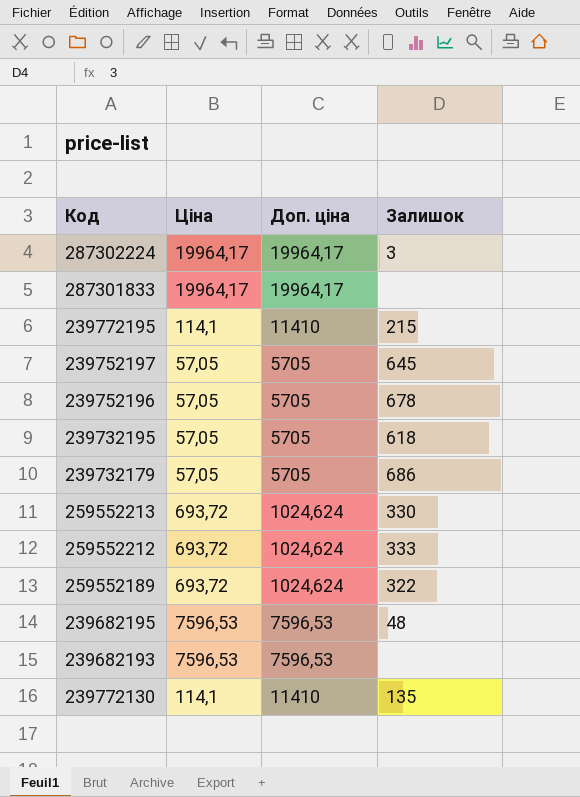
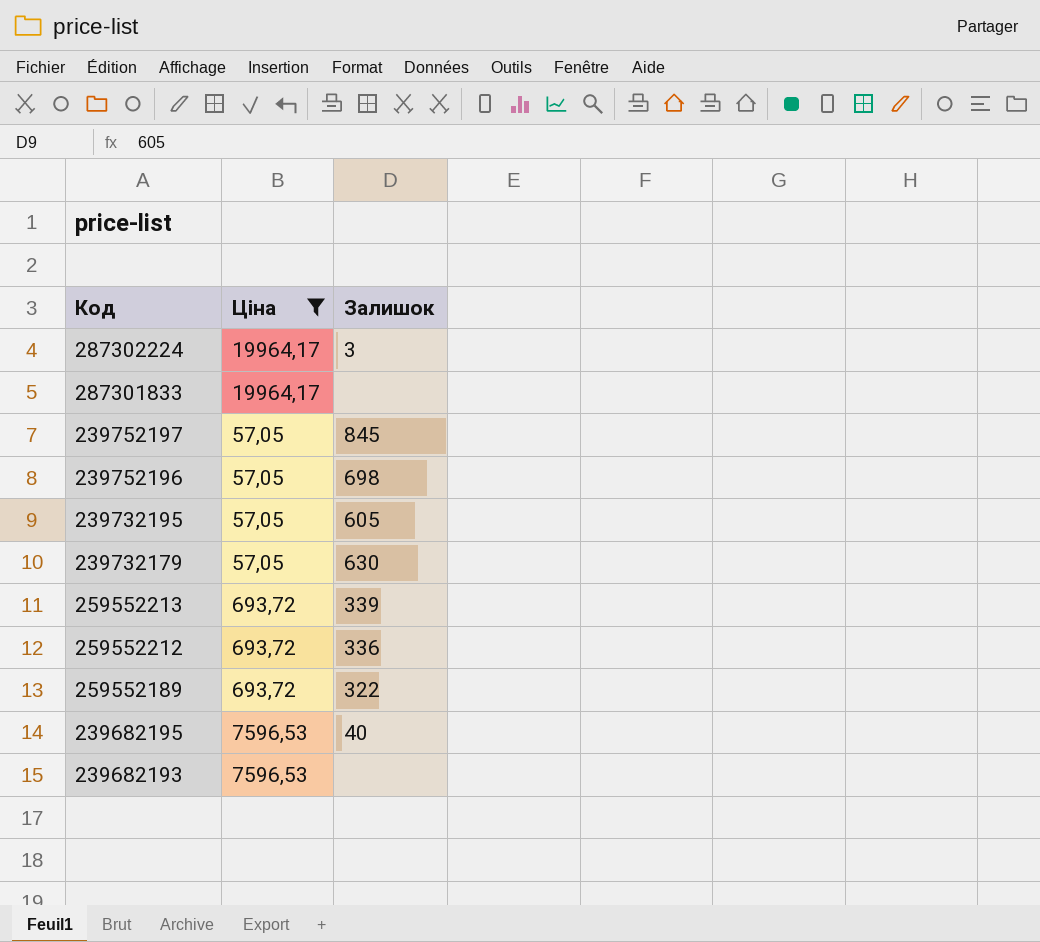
filter: none -> Ціна != 114,1
column Доп. ціна | position: 3 -> none
239752197 | Залишок: 645 -> 845
239752196 | Залишок: 678 -> 698
239732195 | Залишок: 618 -> 605
239732179 | Залишок: 686 -> 630
259552213 | Залишок: 330 -> 339
259552212 | Залишок: 333 -> 336
239682195 | Залишок: 48 -> 40

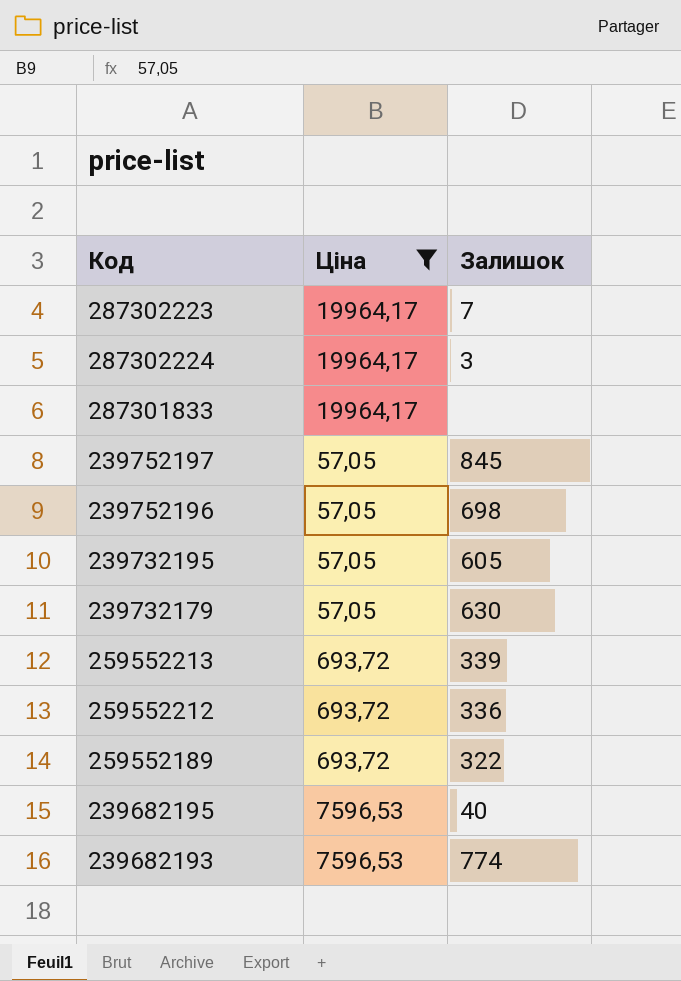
row 287302223: none -> 19964,17 | 7
239682193 | Залишок: none -> 774

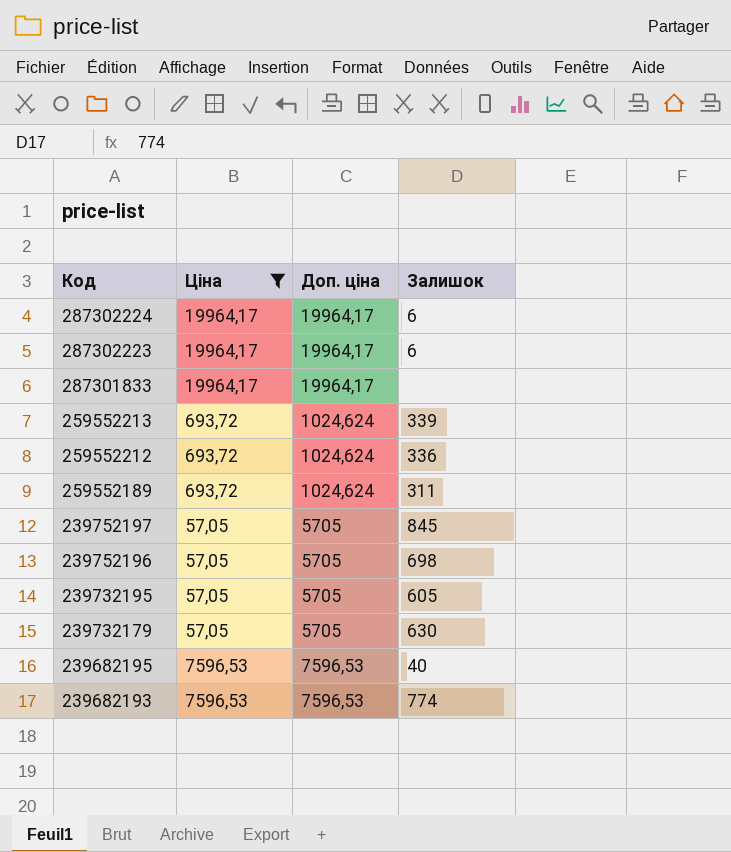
row order: none -> Код descending
column Доп. ціна | position: none -> 3
287302224 | Залишок: 3 -> 6
287302223 | Залишок: 7 -> 6
259552189 | Залишок: 322 -> 311

